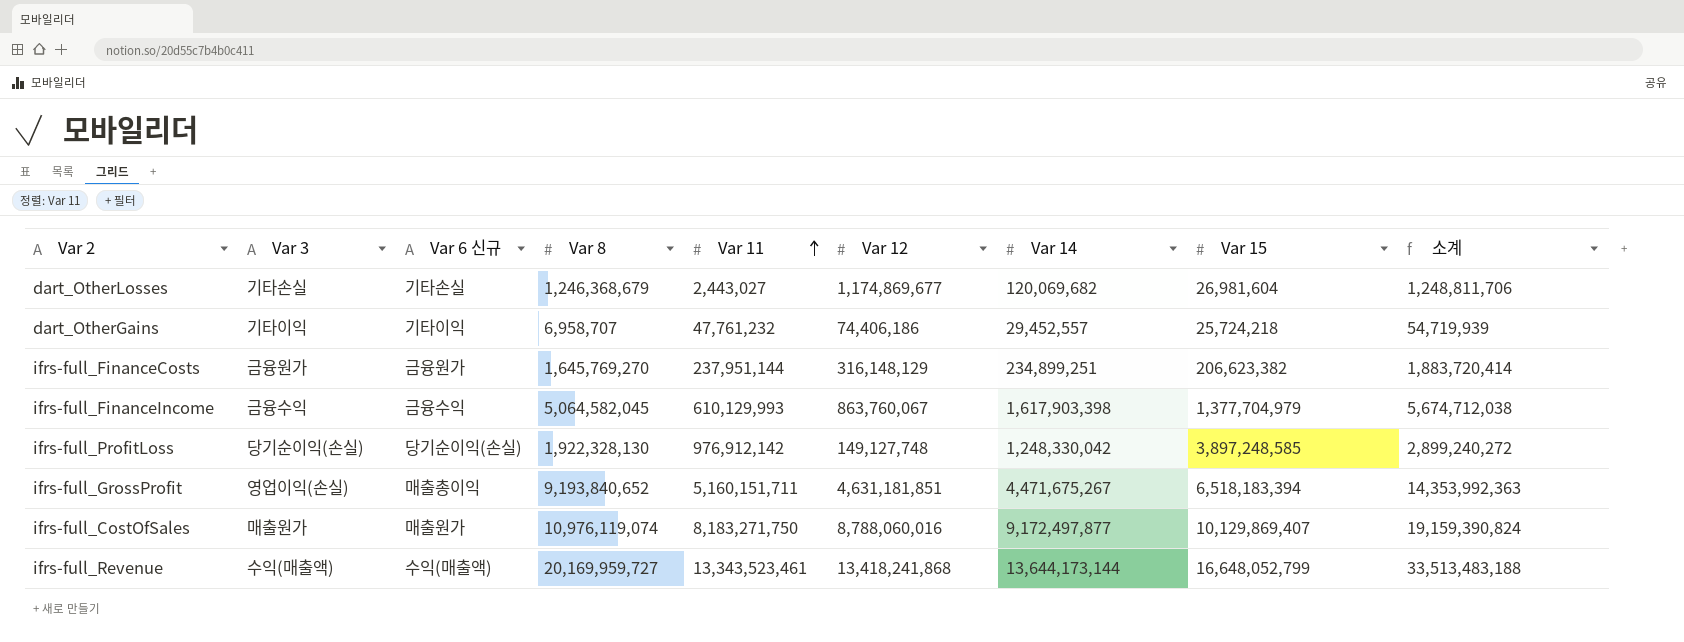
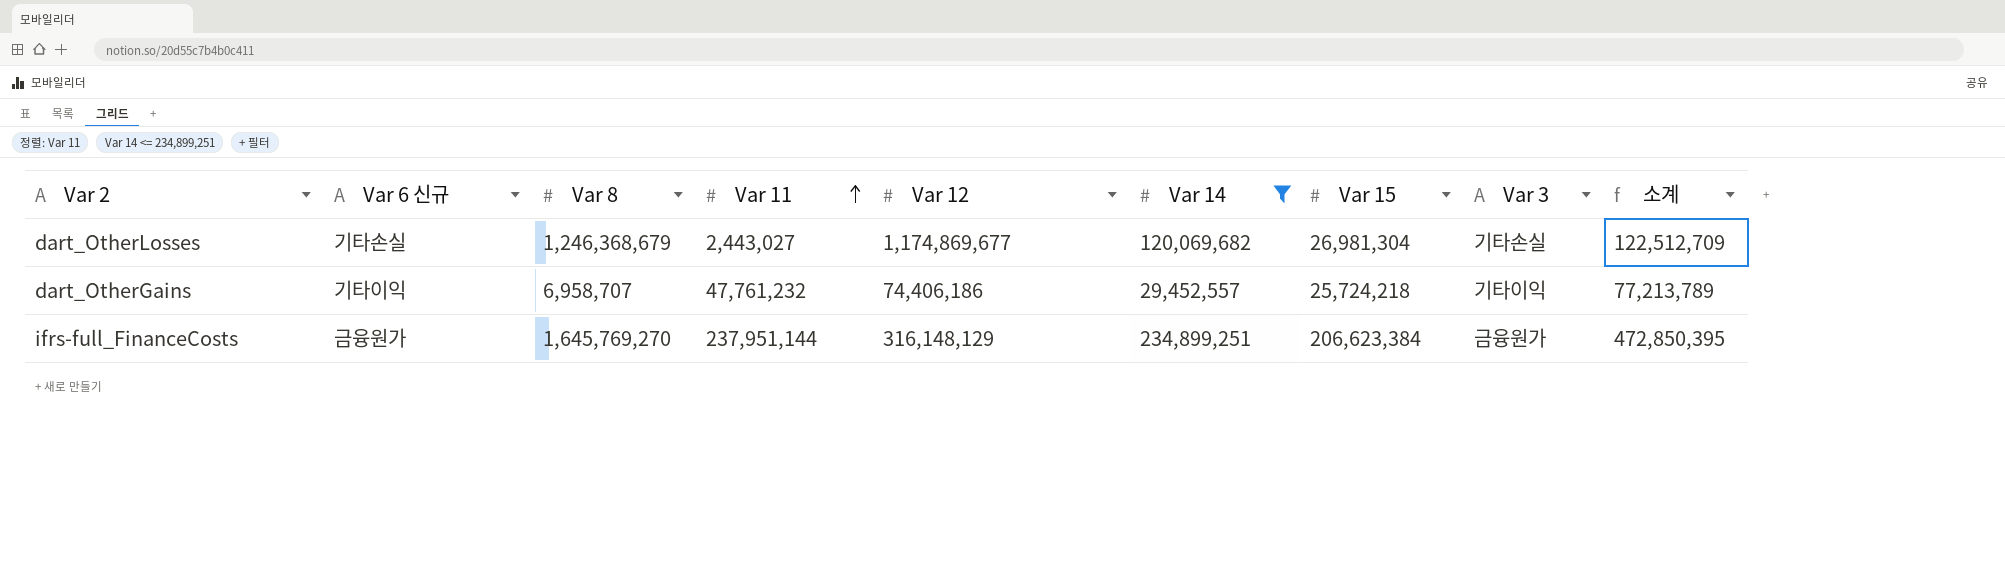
filter: none -> Var 14 <= 234,899,251
column Var 3 | position: 2 -> 8
column 소계 | formula: [Var 8] + [Var 11] -> [Var 11] + [Var 14]
dart_OtherLosses | Var 15: 26,981,604 -> 26,981,304
ifrs-full_FinanceCosts | Var 15: 206,623,382 -> 206,623,384

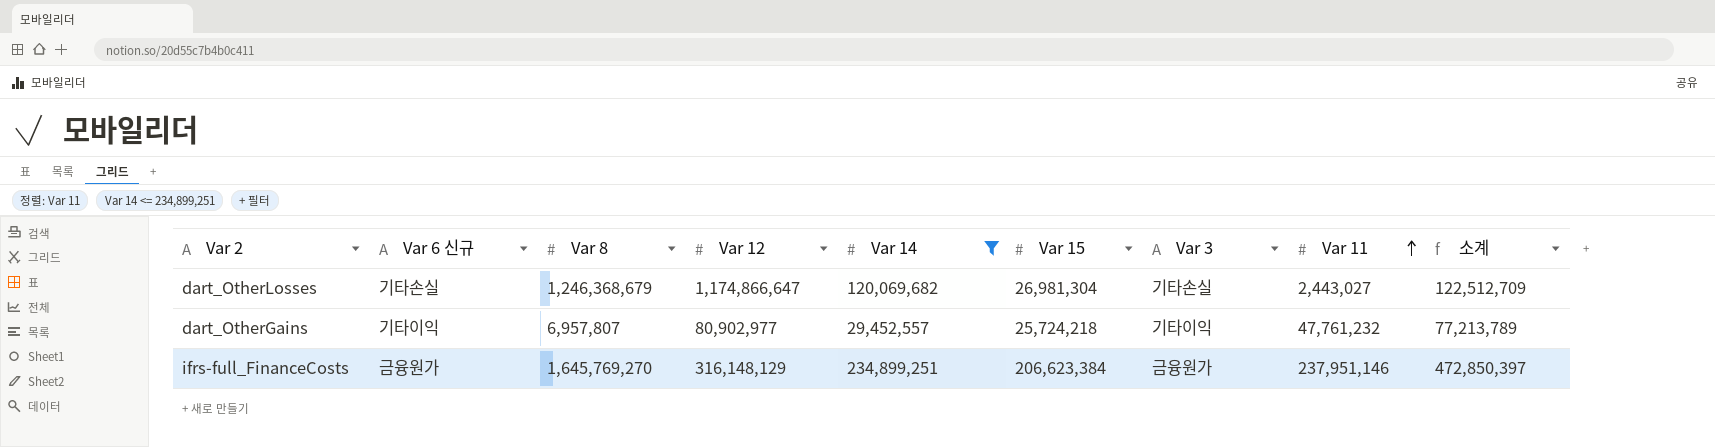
column Var 11 | position: 4 -> 8
dart_OtherLosses | Var 12: 1,174,869,677 -> 1,174,866,647
dart_OtherGains | Var 8: 6,958,707 -> 6,957,807
dart_OtherGains | Var 12: 74,406,186 -> 80,902,977
ifrs-full_FinanceCosts | Var 11: 237,951,144 -> 237,951,146
ifrs-full_FinanceCosts | 소계: 472,850,395 -> 472,850,397

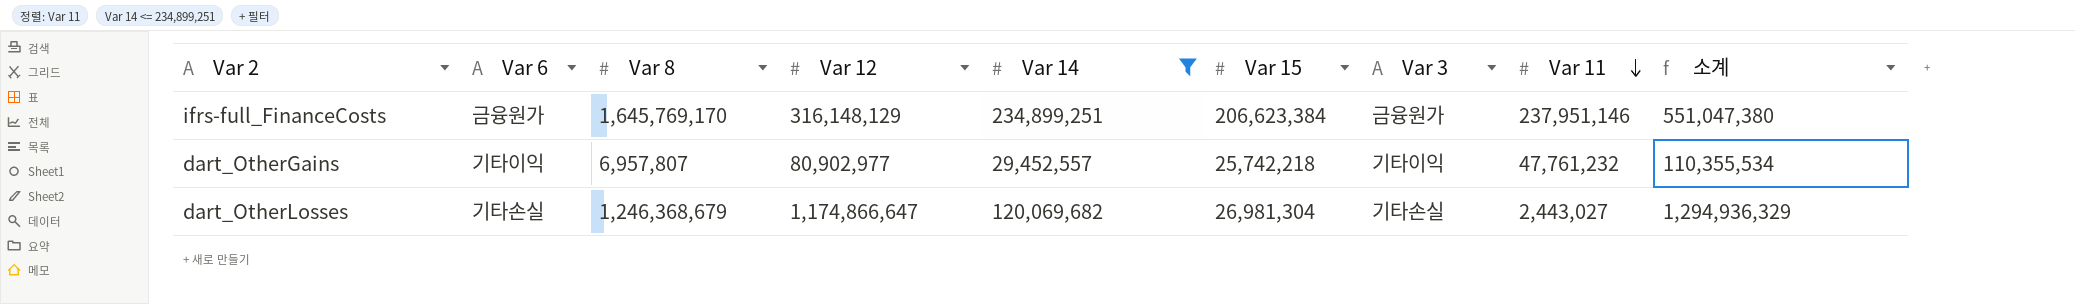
row order: Var 11 ascending -> Var 11 descending
column name: Var 6 신규 -> Var 6
column 소계 | formula: [Var 14] + [Var 11] -> [Var 12] + [Var 14]
ifrs-full_FinanceCosts | Var 8: 1,645,769,270 -> 1,645,769,170
dart_OtherGains | Var 15: 25,724,218 -> 25,742,218

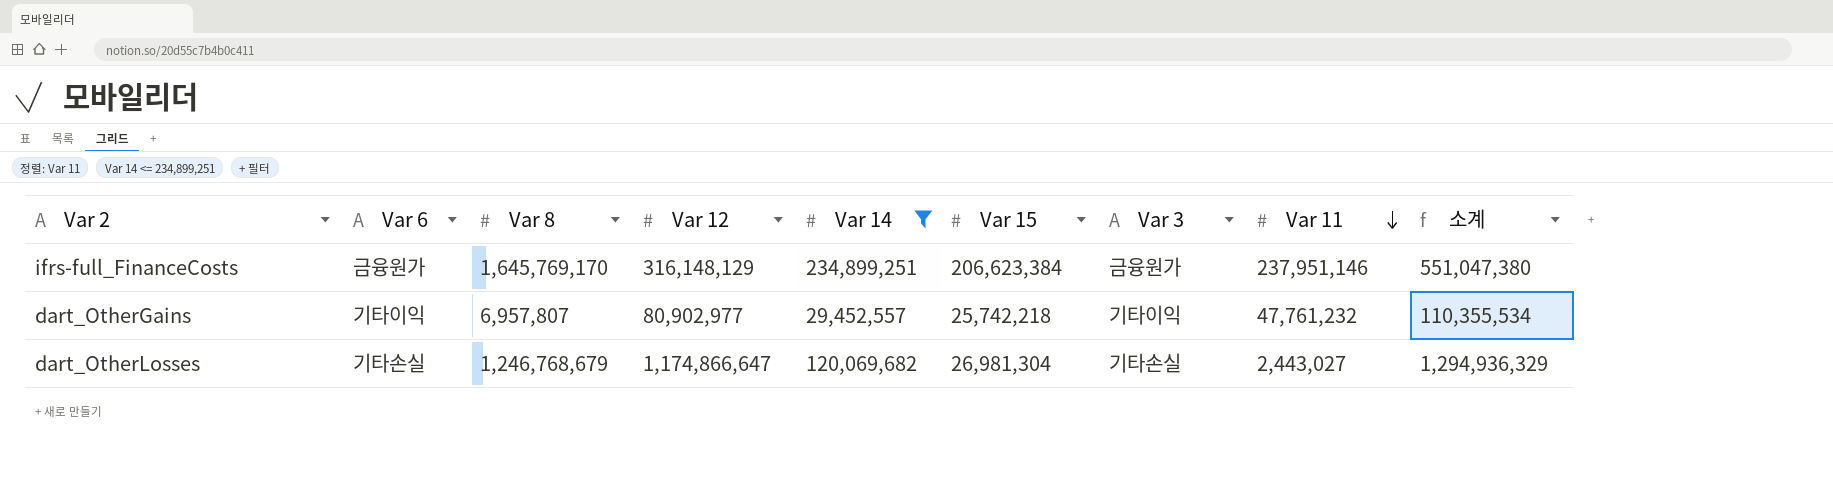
dart_OtherLosses | Var 8: 1,246,368,679 -> 1,246,768,679

